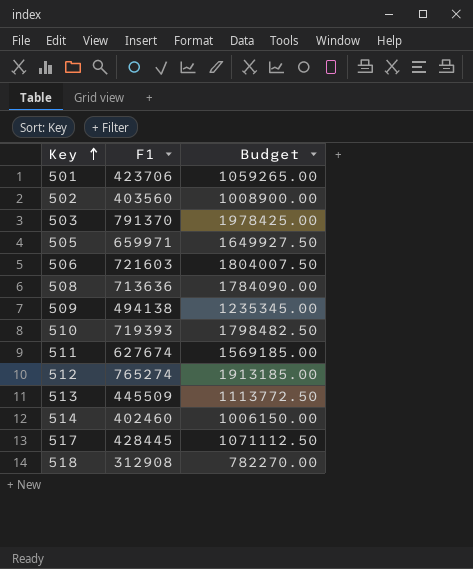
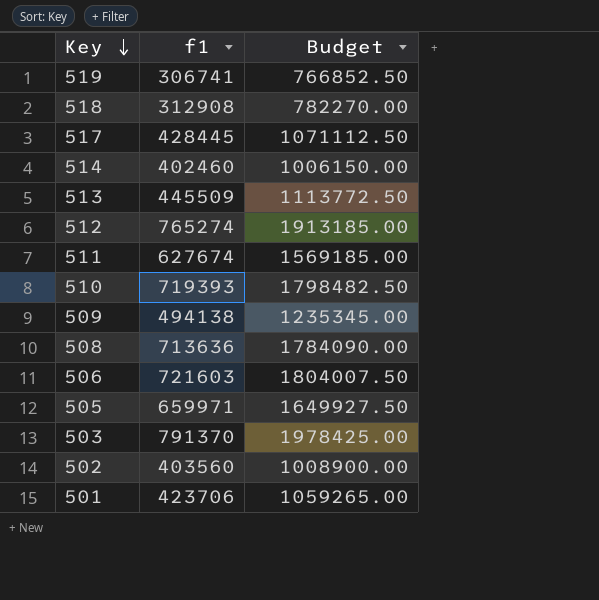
row order: Key ascending -> Key descending
column name: F1 -> f1
row 519: none -> 306741 | 766852.50

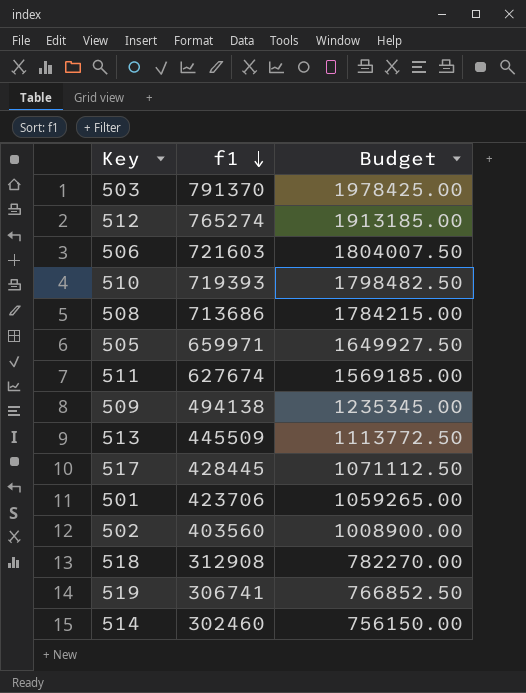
row order: Key descending -> f1 descending
508 | f1: 713636 -> 713686
508 | Budget: 1784090.00 -> 1784215.00
514 | f1: 402460 -> 302460
514 | Budget: 1006150.00 -> 756150.00

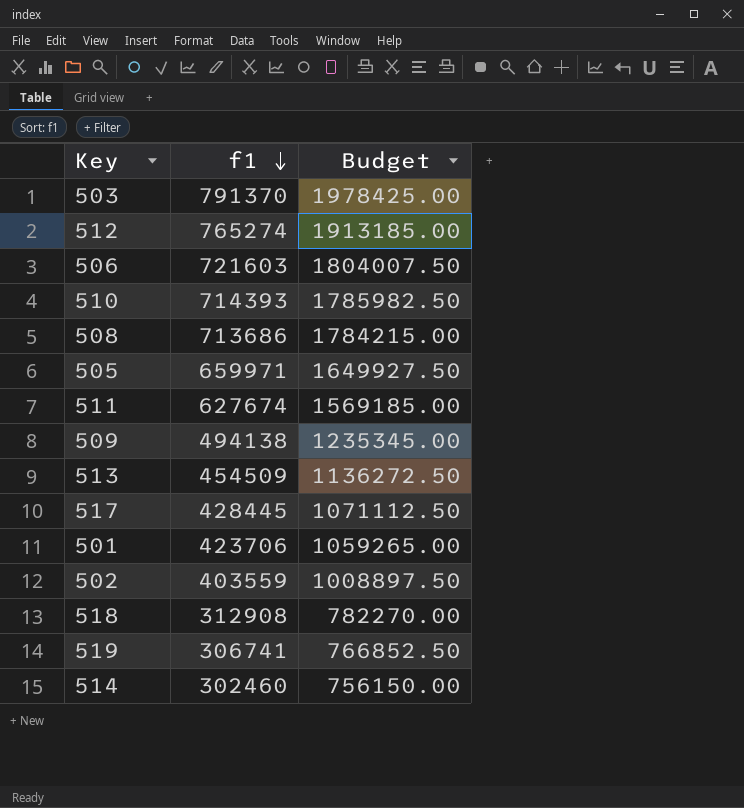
510 | f1: 719393 -> 714393
510 | Budget: 1798482.50 -> 1785982.50
513 | f1: 445509 -> 454509
513 | Budget: 1113772.50 -> 1136272.50
502 | f1: 403560 -> 403559
502 | Budget: 1008900.00 -> 1008897.50

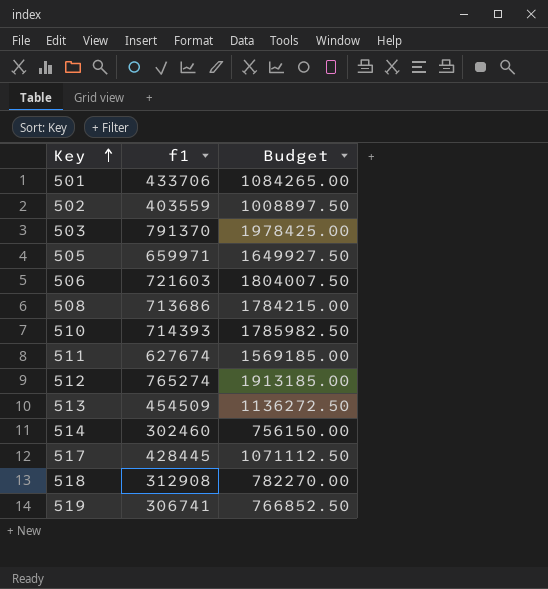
row order: f1 descending -> Key ascending
row 509: 494138 | 1235345.00 -> none
501 | f1: 423706 -> 433706
501 | Budget: 1059265.00 -> 1084265.00

